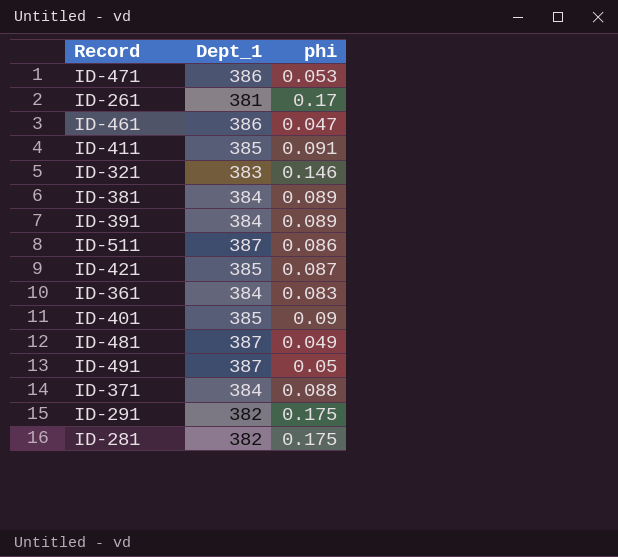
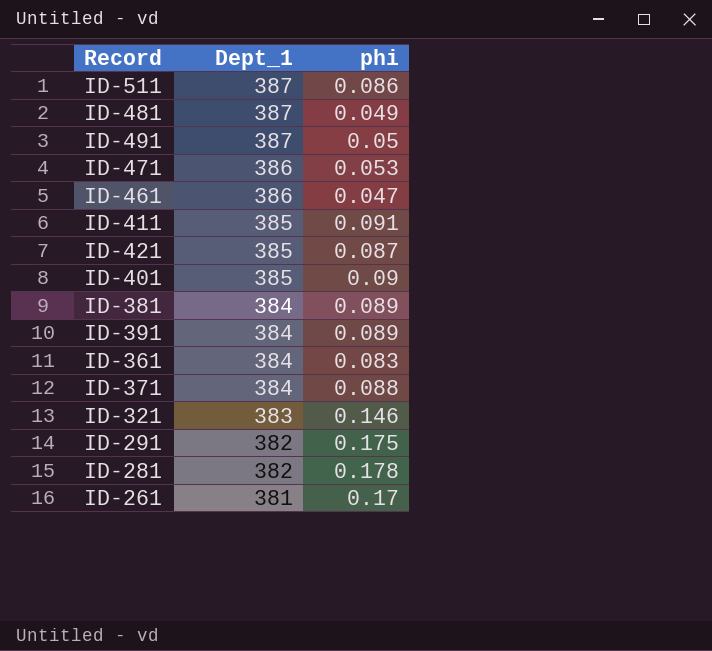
row order: none -> Dept_1 descending
ID-281 | phi: 0.175 -> 0.178

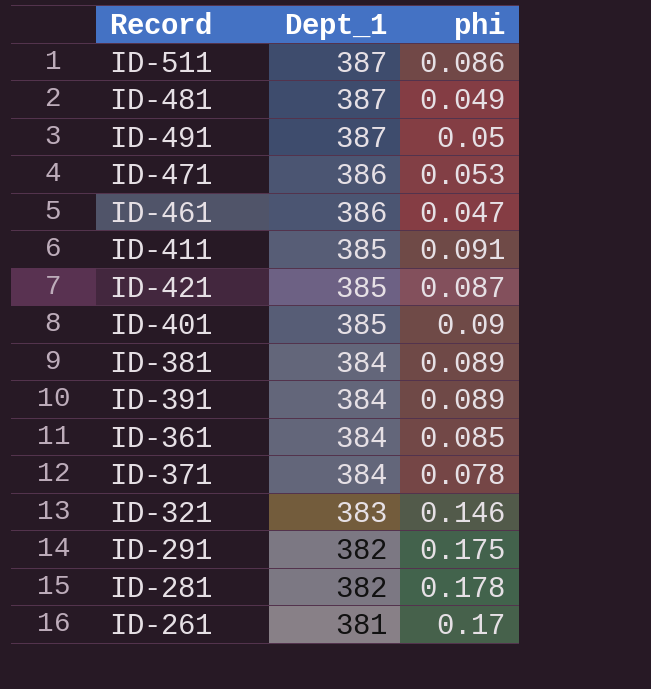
ID-361 | phi: 0.083 -> 0.085
ID-371 | phi: 0.088 -> 0.078

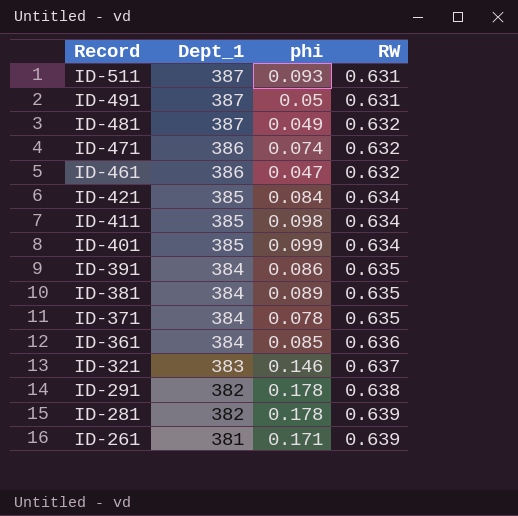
row order: Dept_1 descending -> Record descending
column RW | position: none -> 4
ID-511 | phi: 0.086 -> 0.093
ID-471 | phi: 0.053 -> 0.074
ID-421 | phi: 0.087 -> 0.084
ID-411 | phi: 0.091 -> 0.098
ID-401 | phi: 0.09 -> 0.099
ID-391 | phi: 0.089 -> 0.086
ID-291 | phi: 0.175 -> 0.178
ID-261 | phi: 0.17 -> 0.171

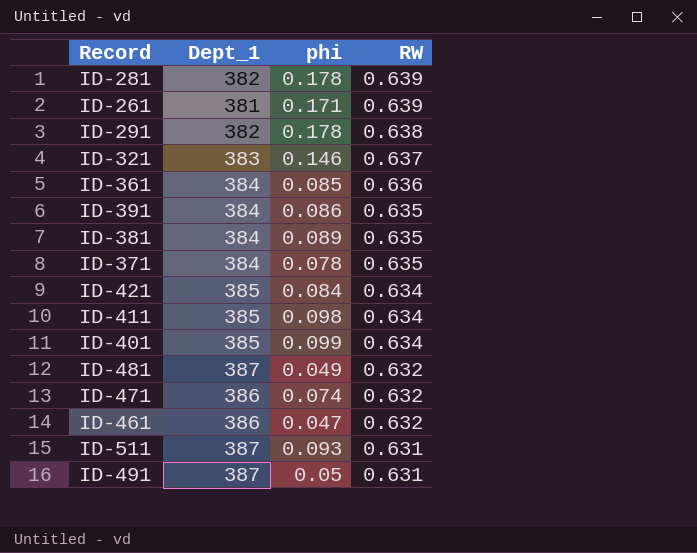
row order: Record descending -> RW descending

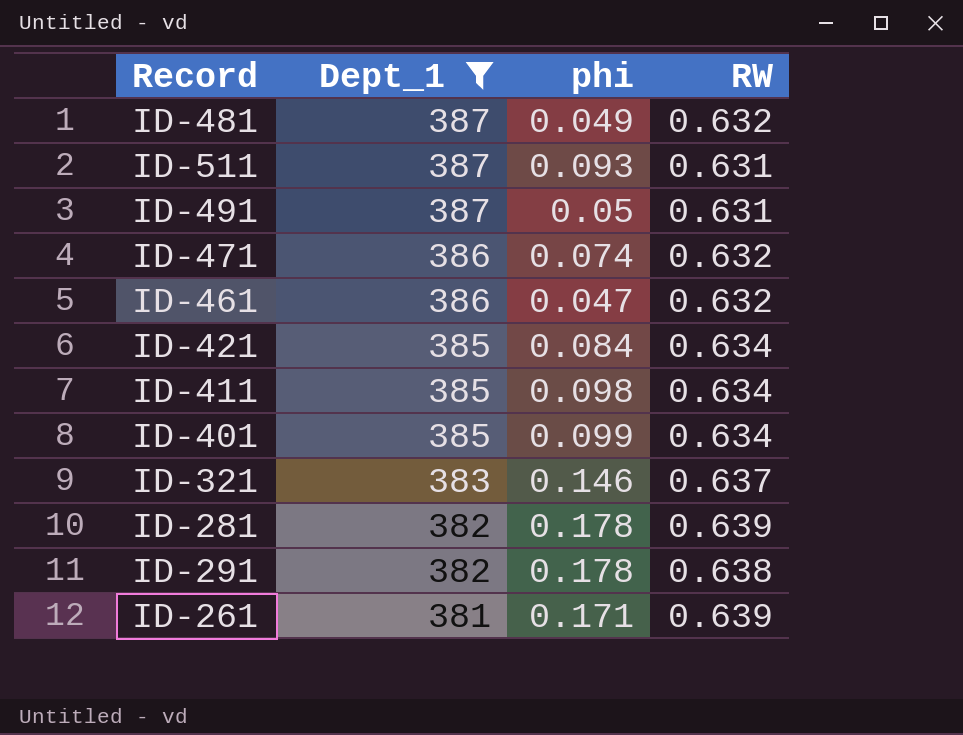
filter: none -> Dept_1 != 384
row order: RW descending -> Dept_1 descending

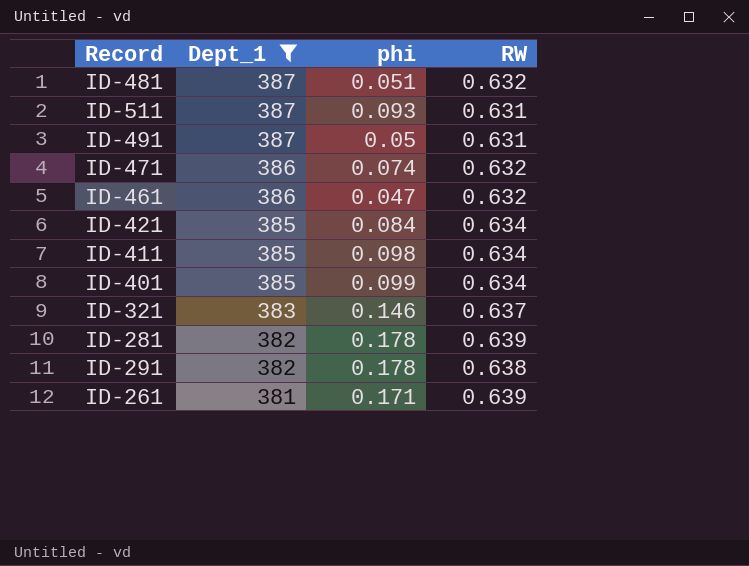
ID-481 | phi: 0.049 -> 0.051

